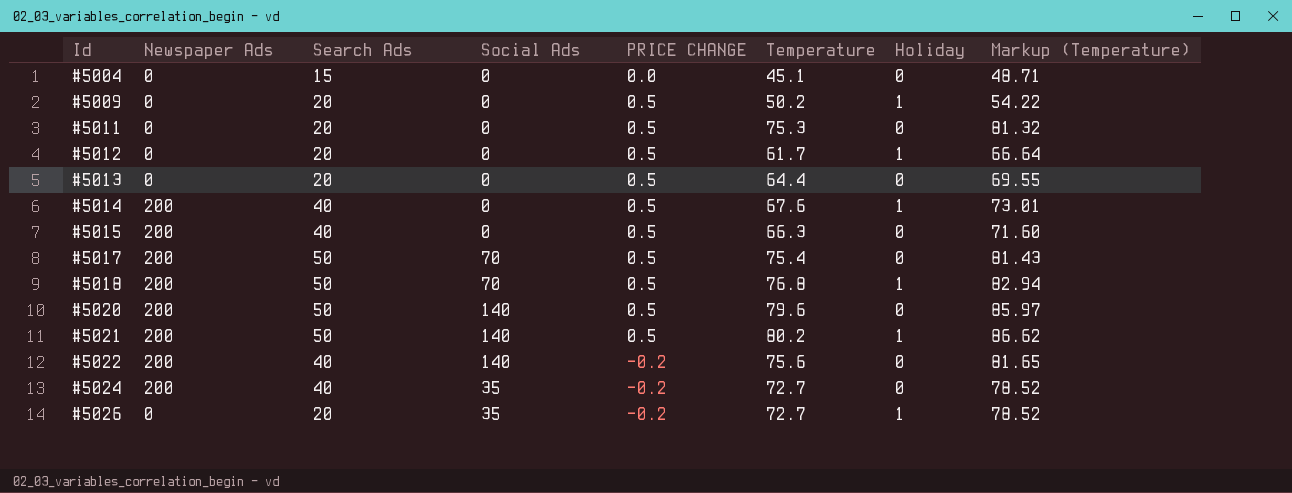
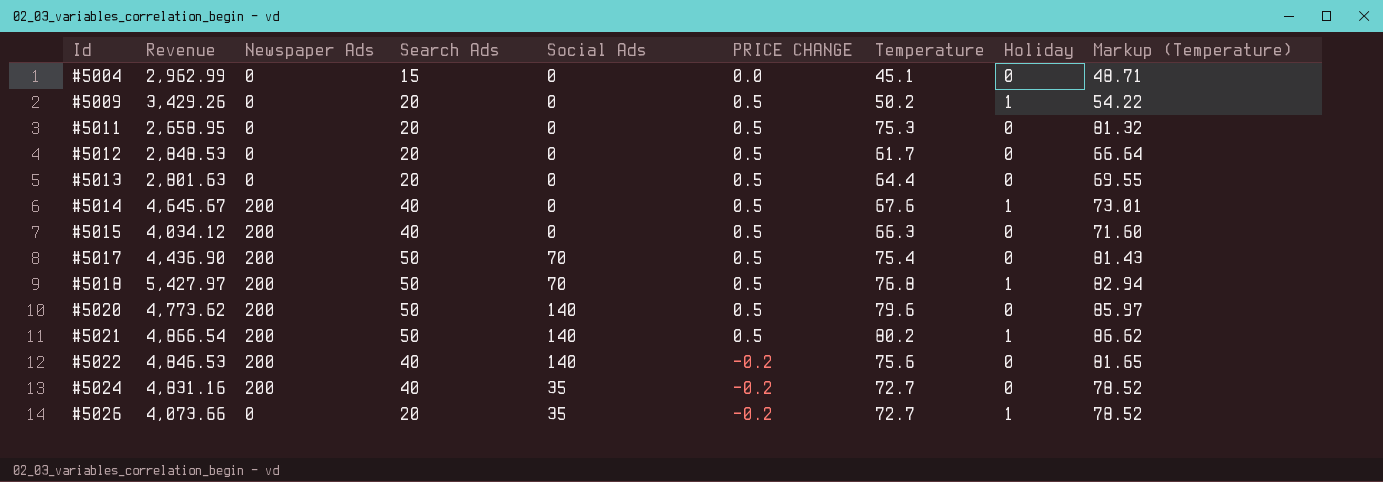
column Revenue | position: none -> 2
#5012 | Holiday: 1 -> 0

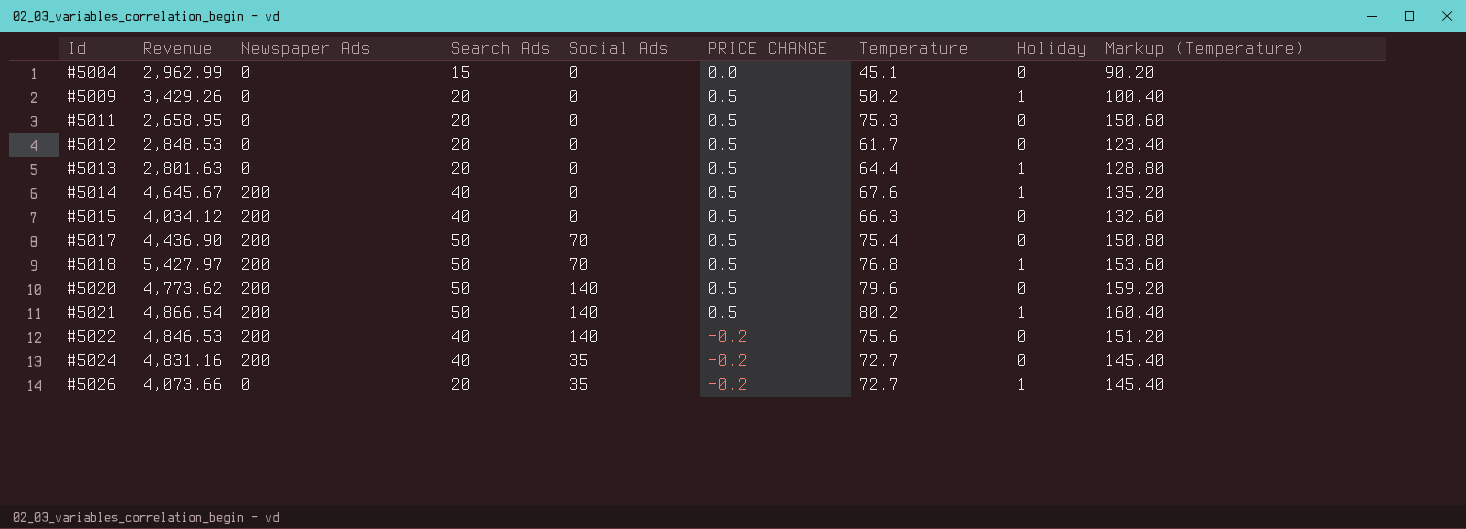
column Markup (Temperature) | formula: [Temperature] * 1.08 -> [Temperature] * 2
#5013 | Holiday: 0 -> 1

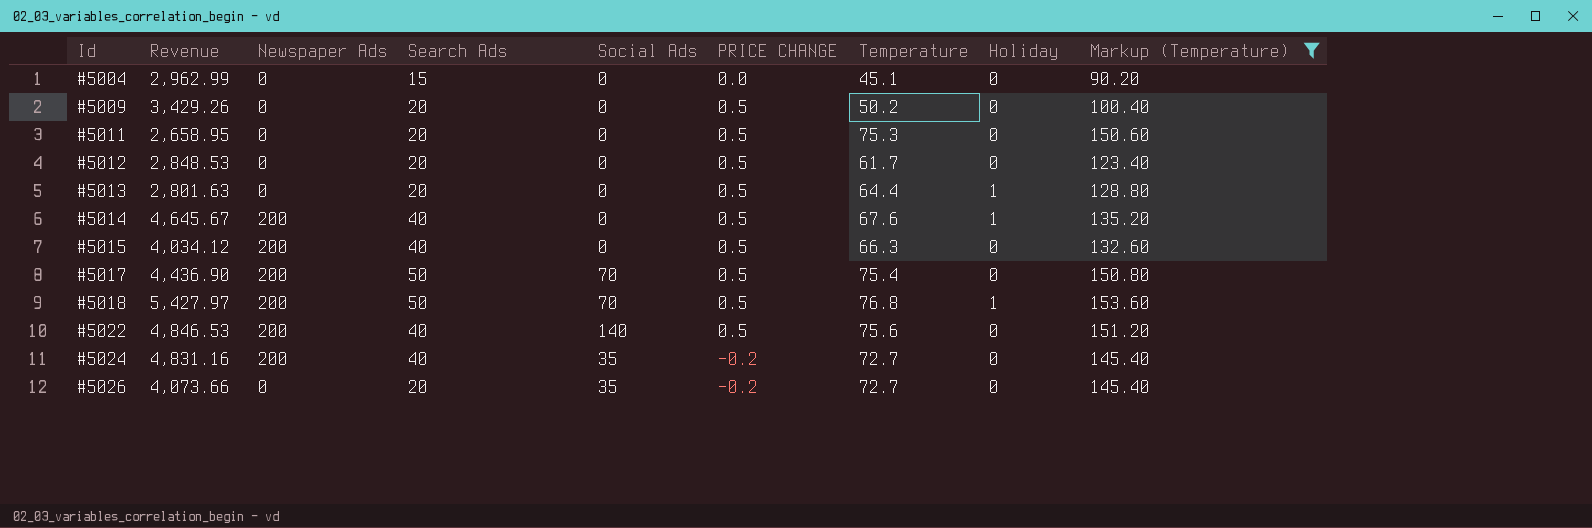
filter: none -> Markup (Temperature) <= 153.60
#5009 | Holiday: 1 -> 0
#5022 | PRICE CHANGE: -0.2 -> 0.5
#5026 | Holiday: 1 -> 0

